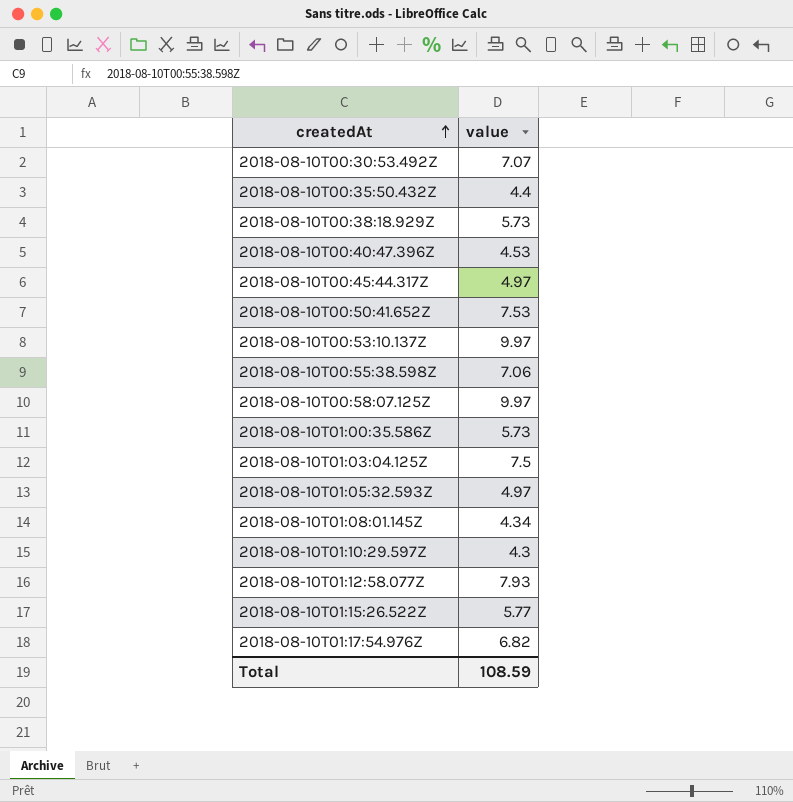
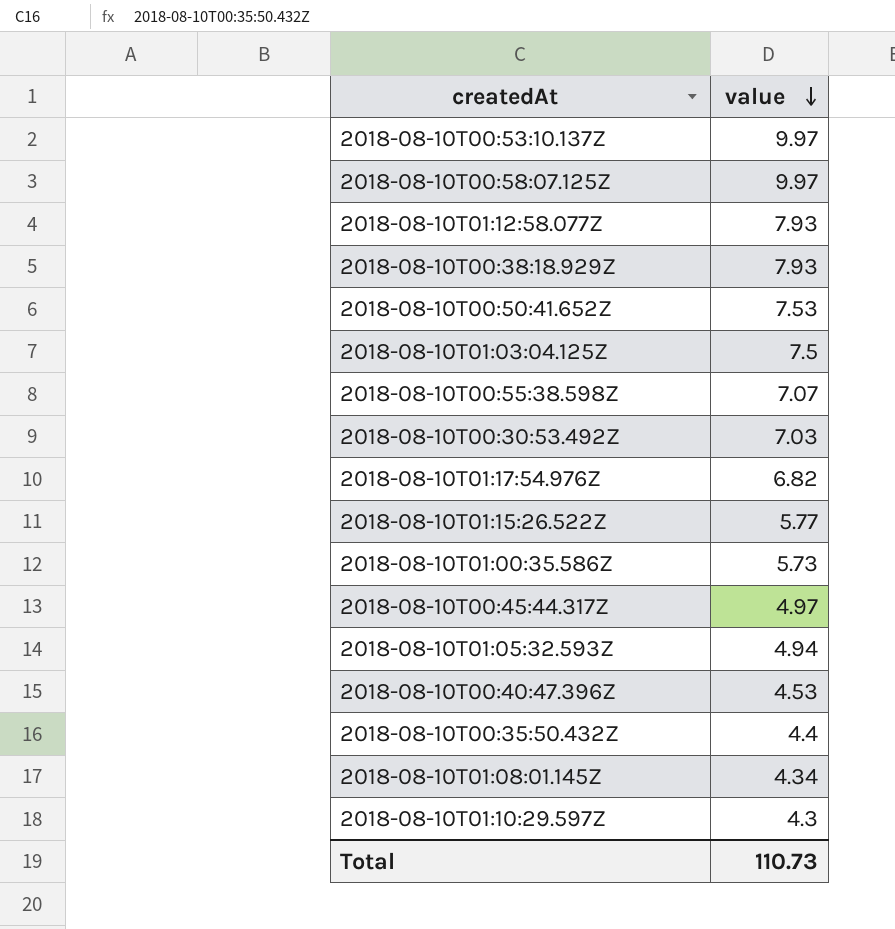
row order: createdAt ascending -> value descending
2018-08-10T00:38:18.929Z | value: 5.73 -> 7.93
2018-08-10T00:55:38.598Z | value: 7.06 -> 7.07
2018-08-10T00:30:53.492Z | value: 7.07 -> 7.03
2018-08-10T01:05:32.593Z | value: 4.97 -> 4.94
Total | value: 108.59 -> 110.73

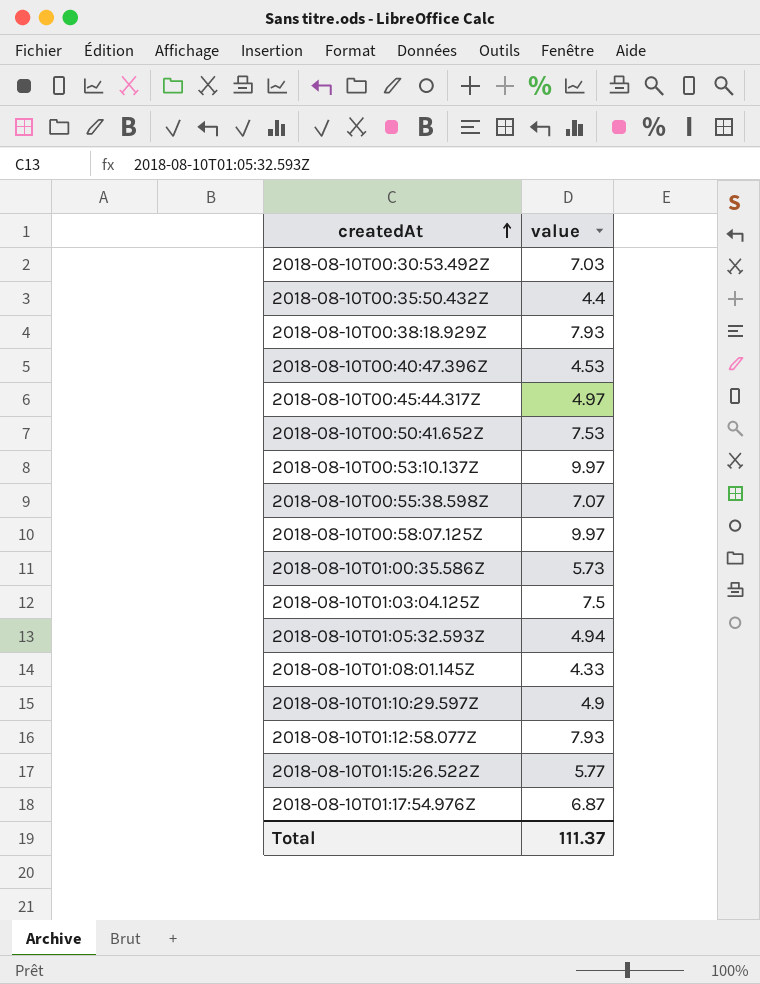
row order: value descending -> createdAt ascending
2018-08-10T01:08:01.145Z | value: 4.34 -> 4.33
2018-08-10T01:10:29.597Z | value: 4.3 -> 4.9
2018-08-10T01:17:54.976Z | value: 6.82 -> 6.87
Total | value: 110.73 -> 111.37

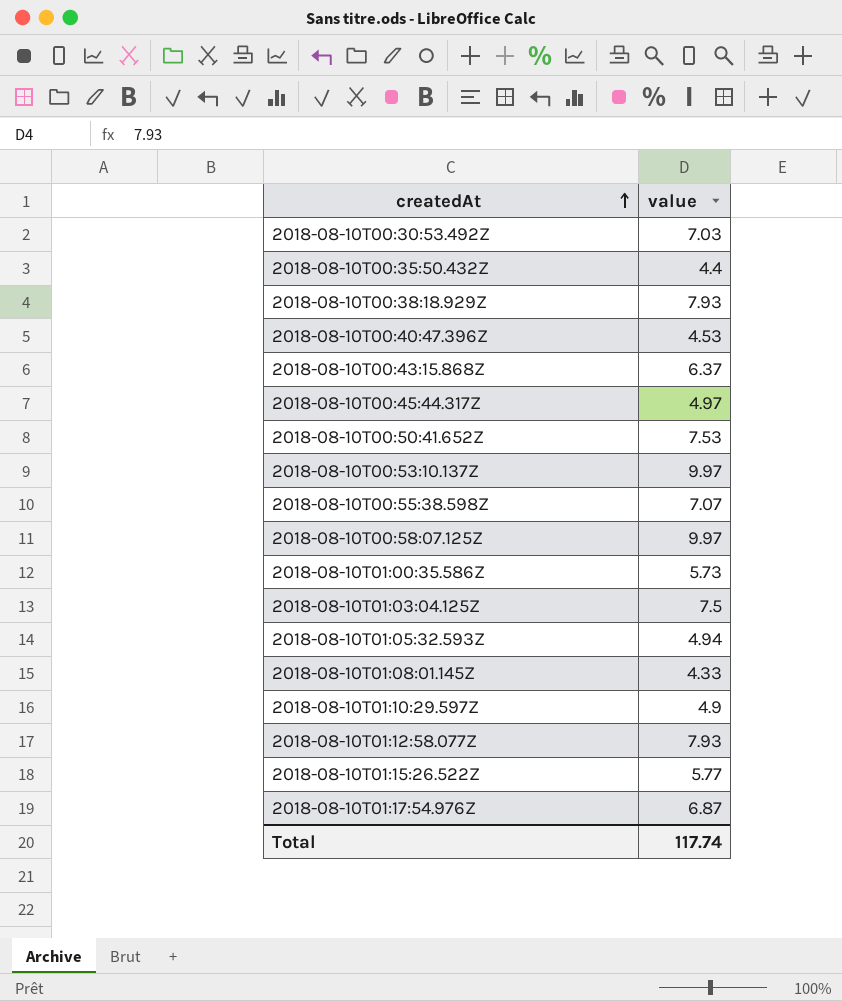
row 2018-08-10T00:43:15.868Z: none -> 6.37
Total | value: 111.37 -> 117.74

